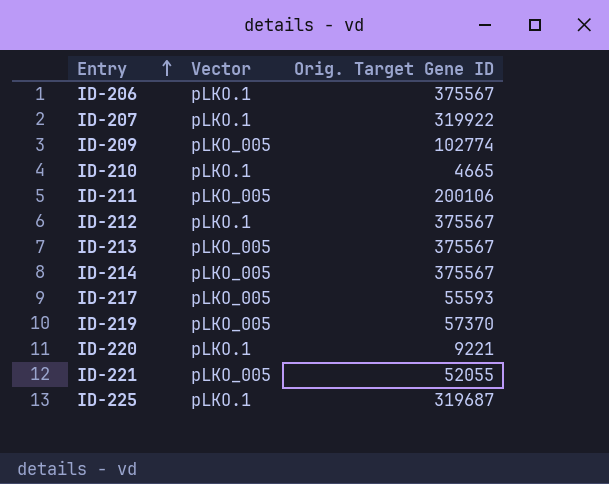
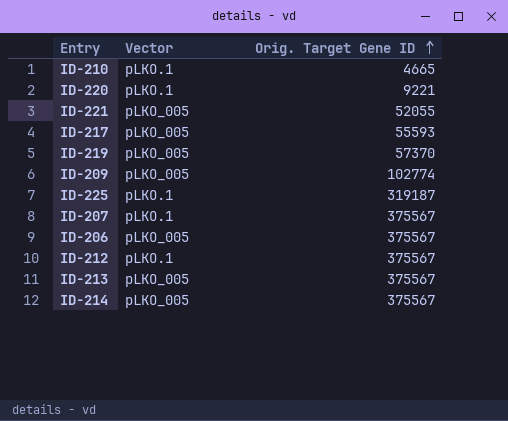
row order: Entry ascending -> Orig. Target Gene ID ascending
row ID-211: pLKO_005 | 200106 -> none
ID-225 | Orig. Target Gene ID: 319687 -> 319187
ID-207 | Orig. Target Gene ID: 319922 -> 375567
ID-206 | Vector: pLKO.1 -> pLKO_005

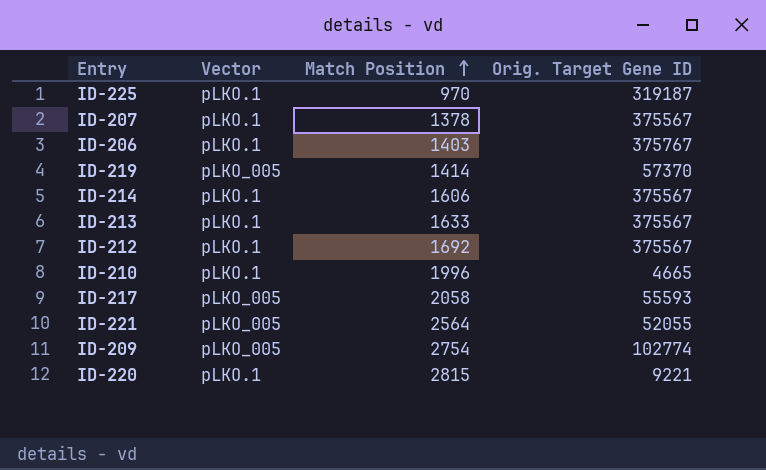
row order: Orig. Target Gene ID ascending -> Match Position ascending
column Match Position | position: none -> 3
ID-206 | Vector: pLKO_005 -> pLKO.1
ID-206 | Orig. Target Gene ID: 375567 -> 375767
ID-214 | Vector: pLKO_005 -> pLKO.1
ID-213 | Vector: pLKO_005 -> pLKO.1

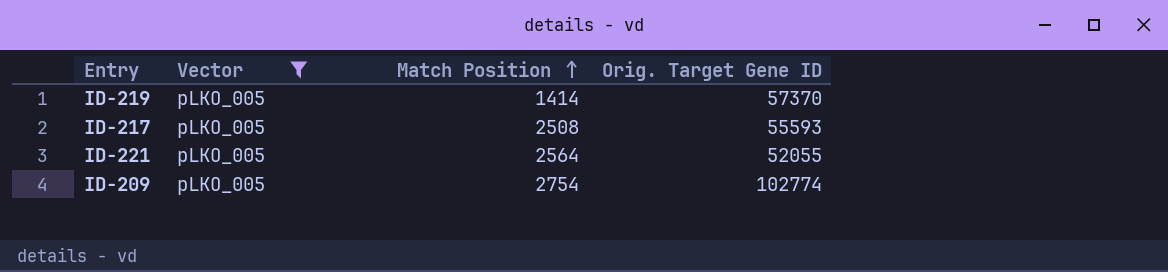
filter: none -> Vector = pLKO_005
ID-217 | Match Position: 2058 -> 2508

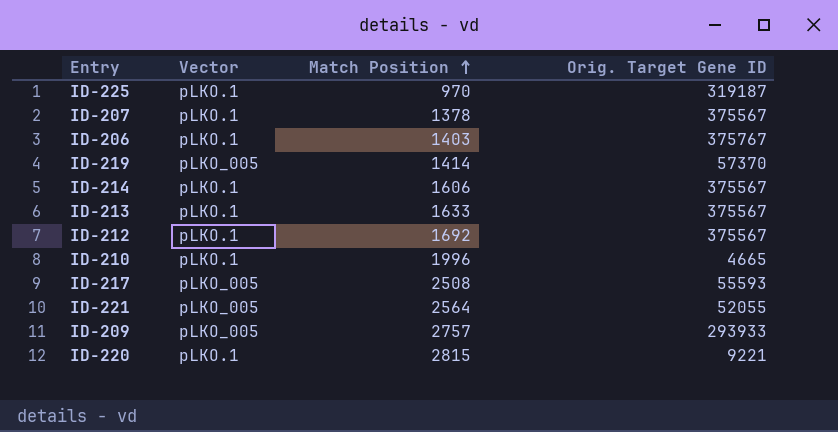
filter: Vector = pLKO_005 -> none
ID-209 | Match Position: 2754 -> 2757
ID-209 | Orig. Target Gene ID: 102774 -> 293933

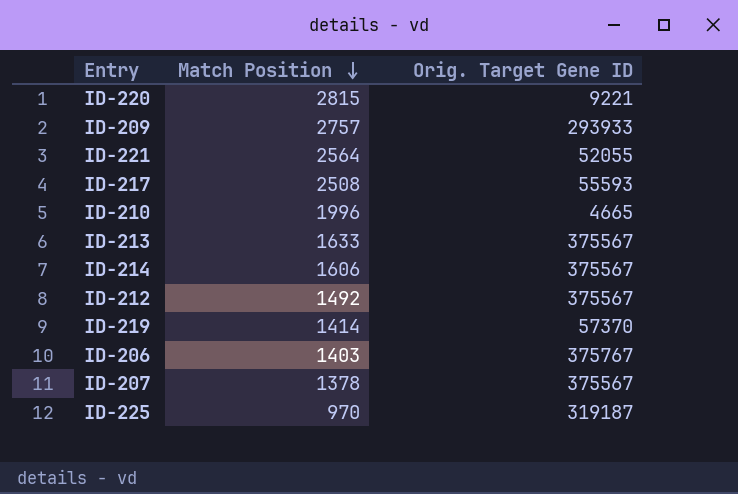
row order: Match Position ascending -> Match Position descending
column Vector | position: 2 -> none
ID-212 | Match Position: 1692 -> 1492

